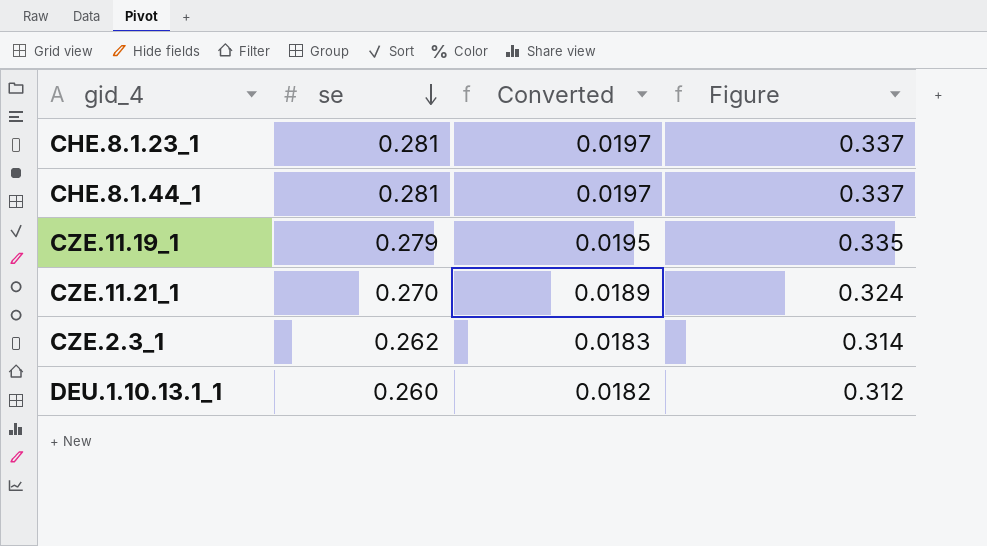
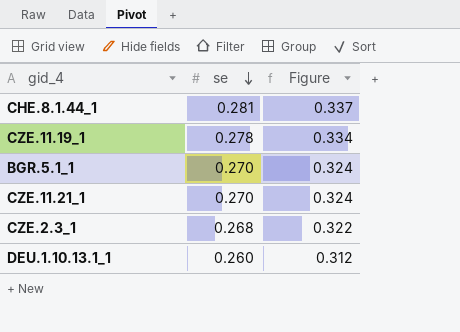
column Converted | formula: [se] * 0.07 -> none
row CHE.8.1.23_1: 0.281 | 0.0197 | 0.337 -> none
CZE.11.19_1 | se: 0.279 -> 0.278
CZE.11.19_1 | Figure: 0.335 -> 0.334
row BGR.5.1_1: none -> 0.270 | 0.324
CZE.2.3_1 | se: 0.262 -> 0.268
CZE.2.3_1 | Figure: 0.314 -> 0.322

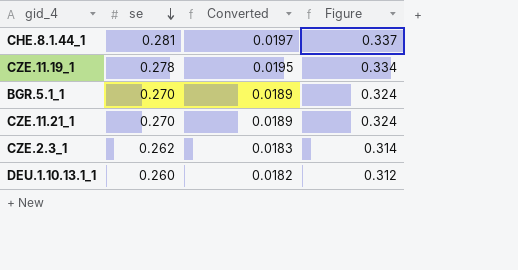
column Converted | formula: none -> [se] * 0.07
CZE.2.3_1 | se: 0.268 -> 0.262
CZE.2.3_1 | Figure: 0.322 -> 0.314

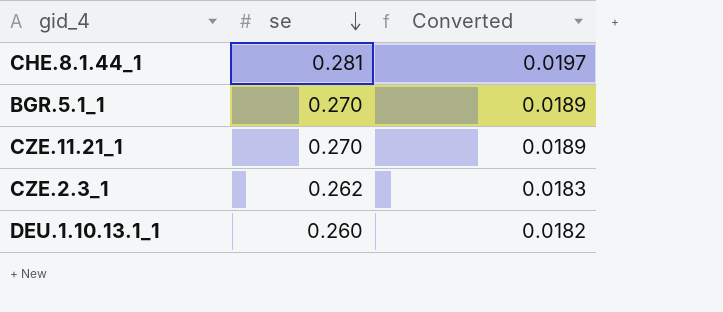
column Figure | formula: [se] * 1.2 -> none
row CZE.11.19_1: 0.278 | 0.0195 | 0.334 -> none

